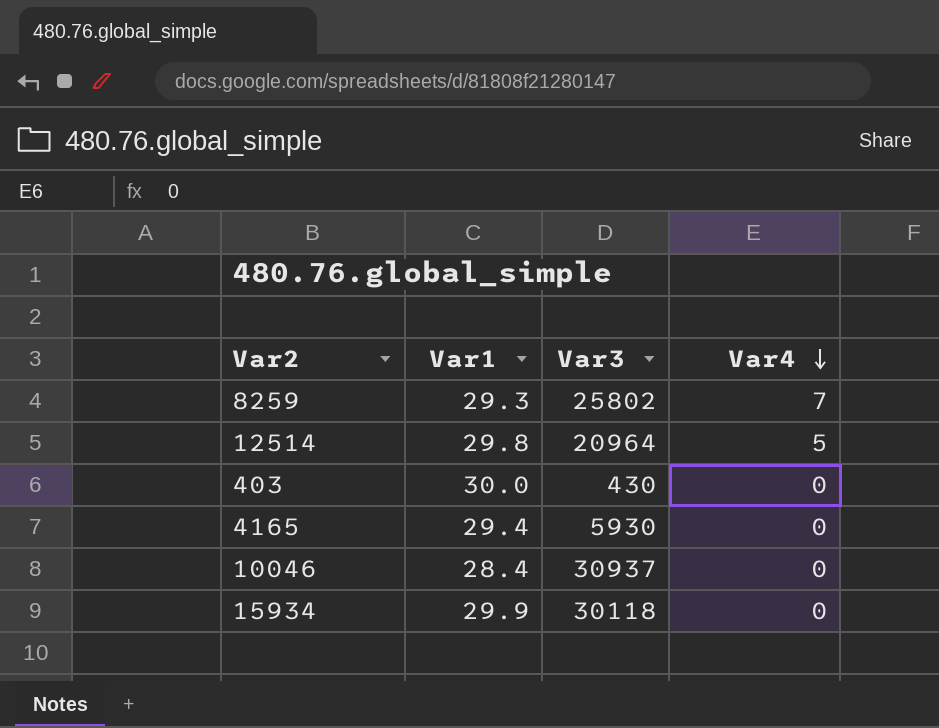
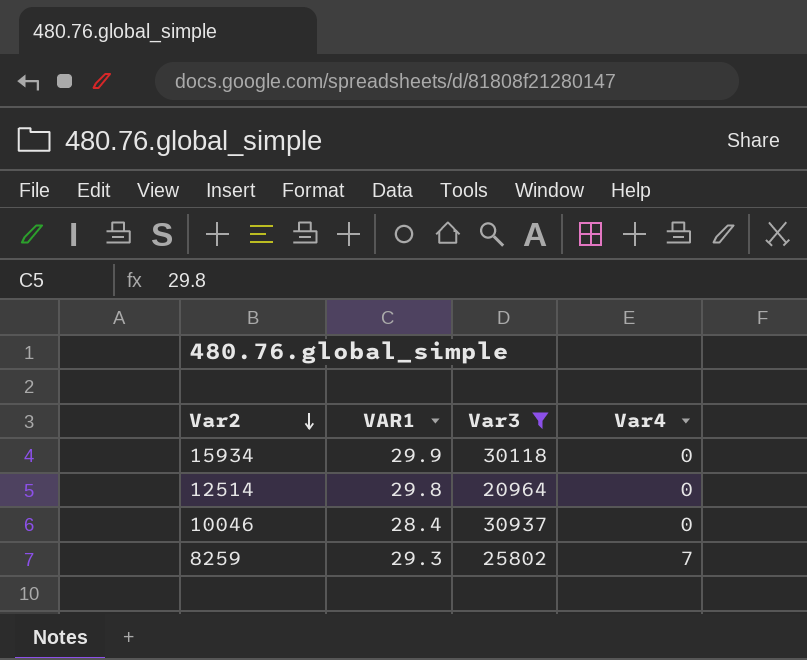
filter: none -> Var3 >= 20964
row order: Var4 descending -> Var2 descending
column name: Var1 -> VAR1
12514 | Var4: 5 -> 0

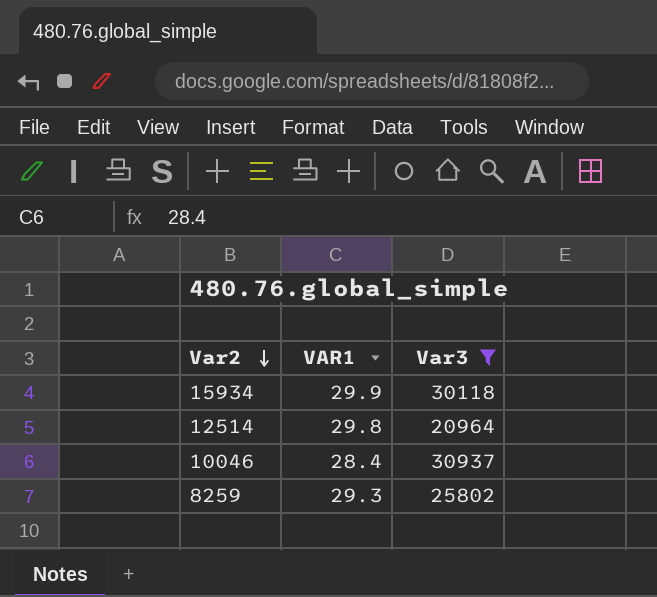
column Var4 | position: 4 -> none

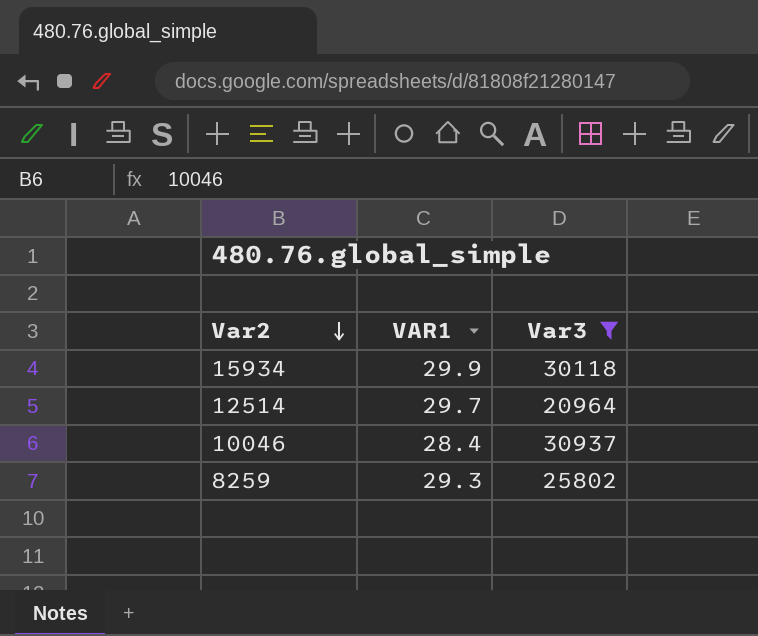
12514 | VAR1: 29.8 -> 29.7

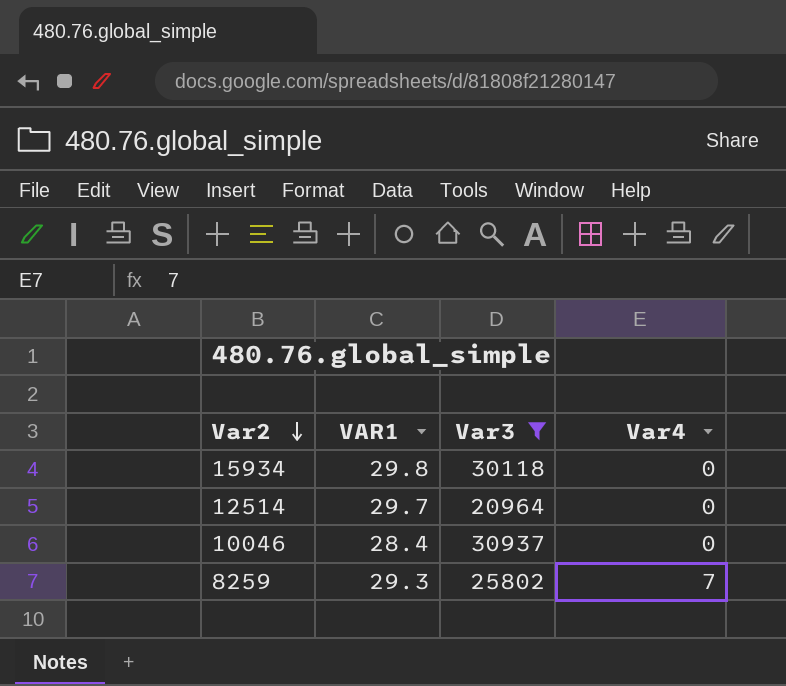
column Var4 | position: none -> 4
15934 | VAR1: 29.9 -> 29.8

